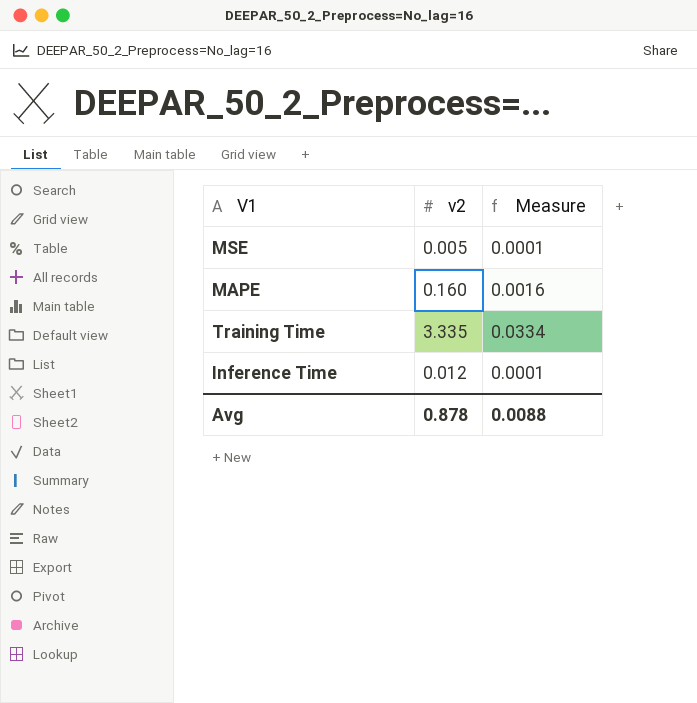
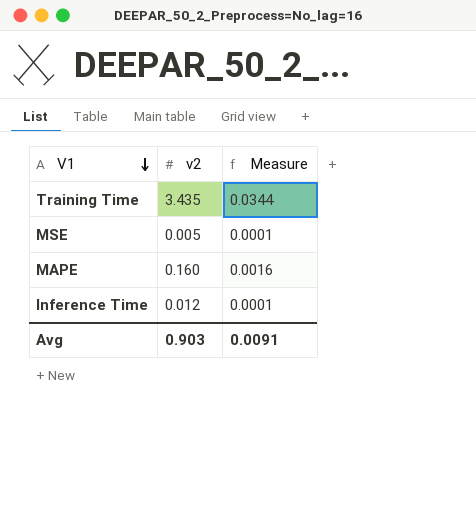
row order: none -> V1 descending
Training Time | v2: 3.335 -> 3.435
Training Time | Measure: 0.0334 -> 0.0344
Avg | v2: 0.878 -> 0.903
Avg | Measure: 0.0088 -> 0.0091

